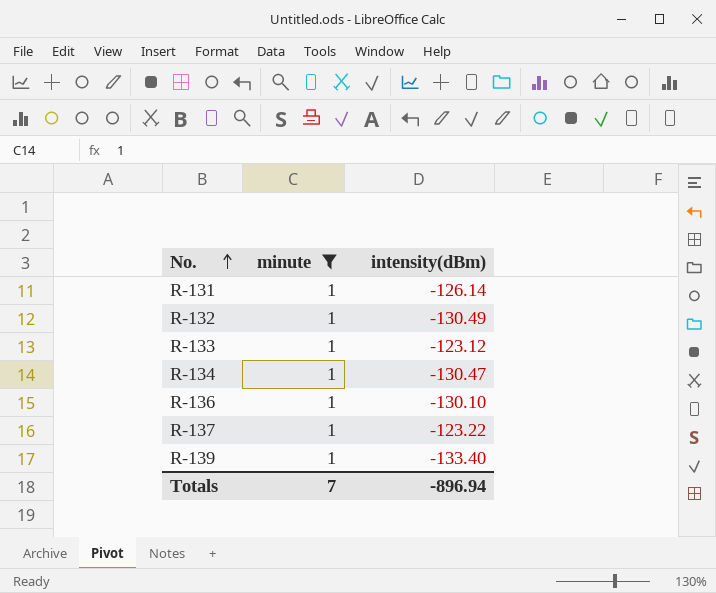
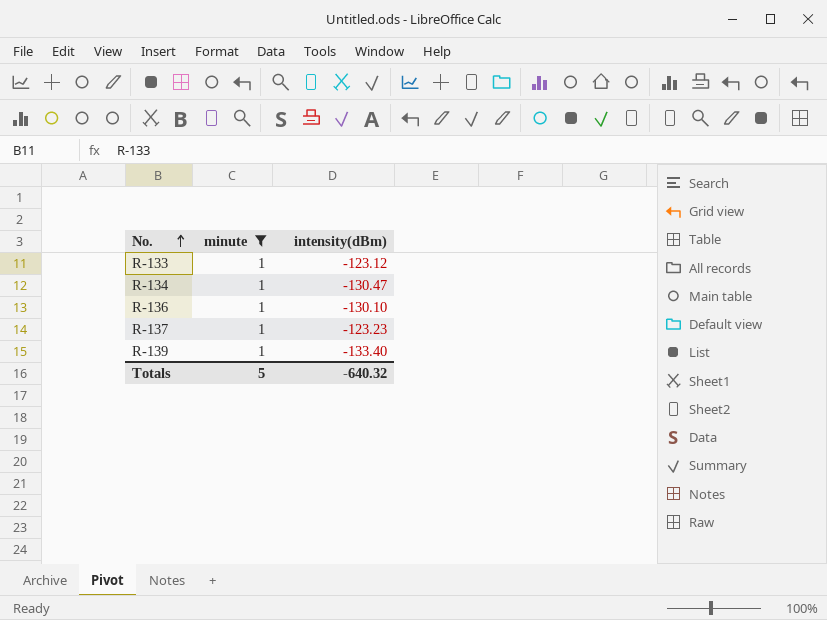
row R-131: 1 | -126.14 -> none
row R-132: 1 | -130.49 -> none
R-137 | intensity(dBm): -123.22 -> -123.23
Totals | minute: 7 -> 5
Totals | intensity(dBm): -896.94 -> -640.32

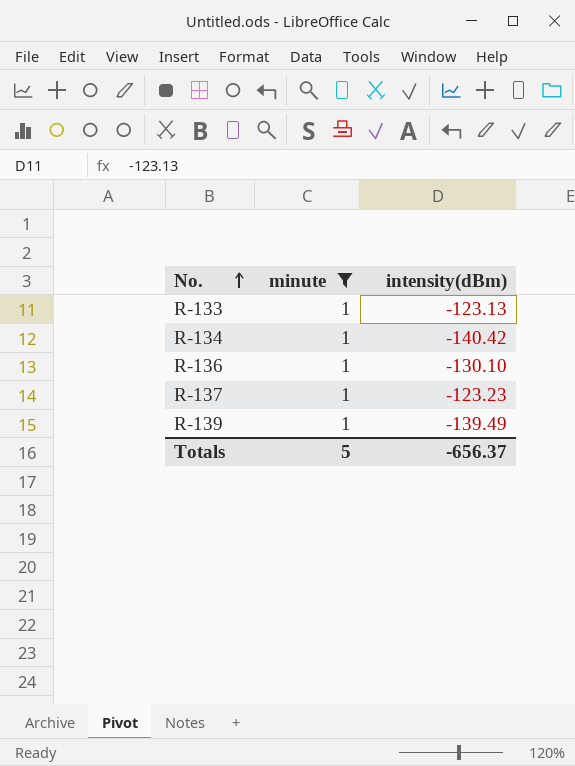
R-133 | intensity(dBm): -123.12 -> -123.13
R-134 | intensity(dBm): -130.47 -> -140.42
R-139 | intensity(dBm): -133.40 -> -139.49
Totals | intensity(dBm): -640.32 -> -656.37

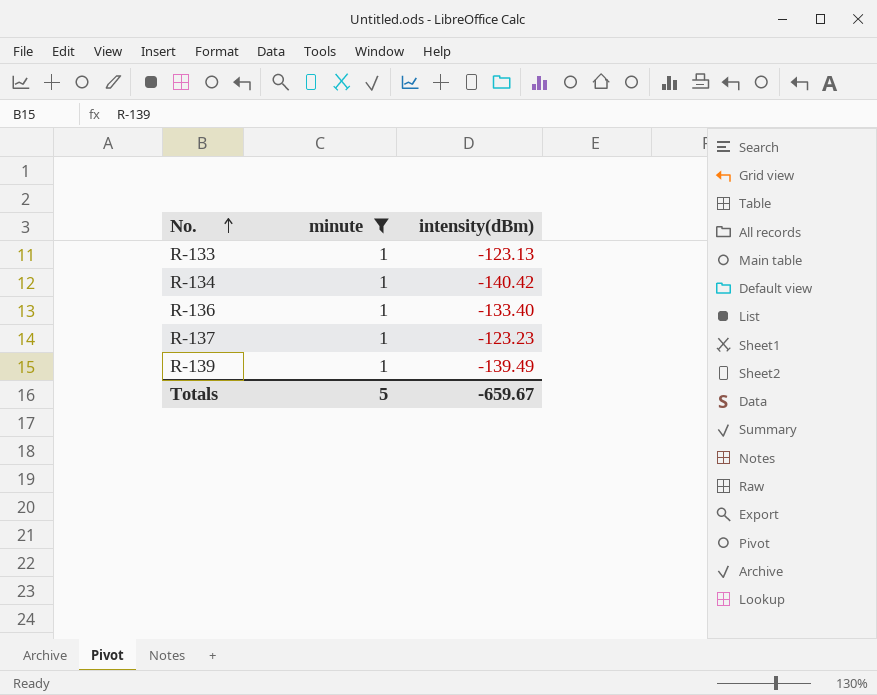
R-136 | intensity(dBm): -130.10 -> -133.40
Totals | intensity(dBm): -656.37 -> -659.67

